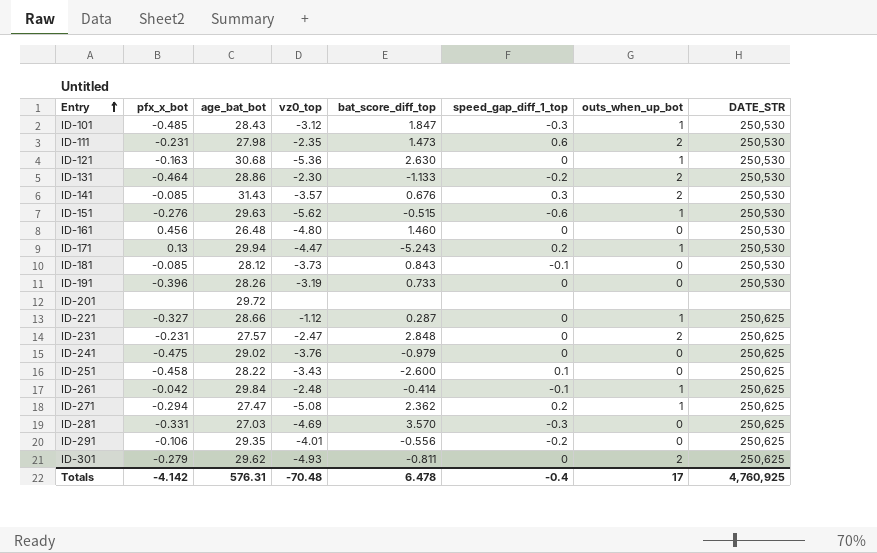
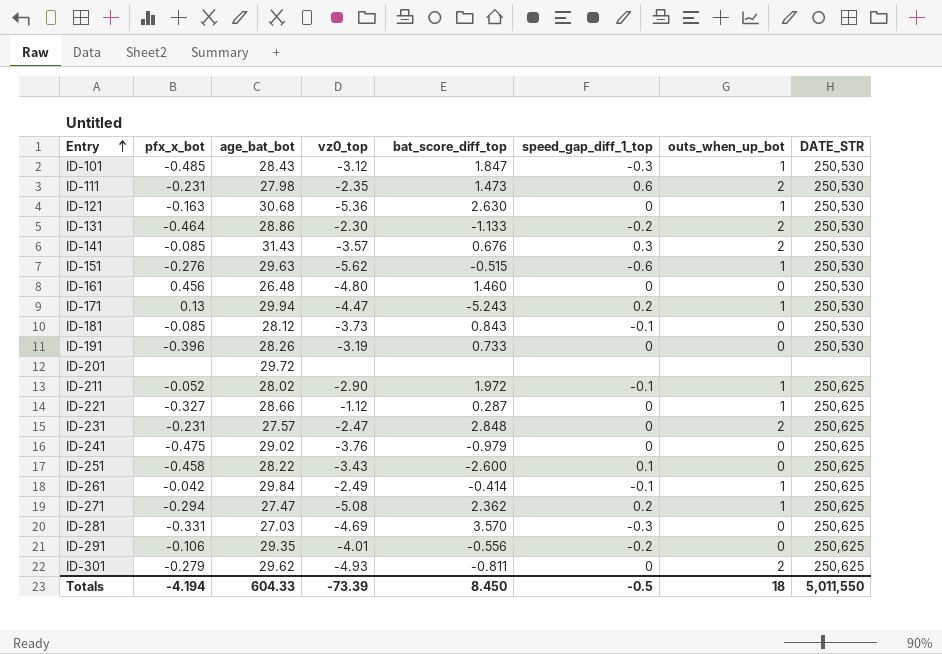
row ID-211: none -> -0.052 | 28.02 | -2.90 | 1.972 | -0.1 | 1 | 250,625
ID-261 | vz0_top: -2.48 -> -2.49
Totals | pfx_x_bot: -4.142 -> -4.194
Totals | age_bat_bot: 576.31 -> 604.33
Totals | vz0_top: -70.48 -> -73.39
Totals | bat_score_diff_top: 6.478 -> 8.450
Totals | speed_gap_diff_1_top: -0.4 -> -0.5
Totals | outs_when_up_bot: 17 -> 18
Totals | DATE_STR: 4,760,925 -> 5,011,550

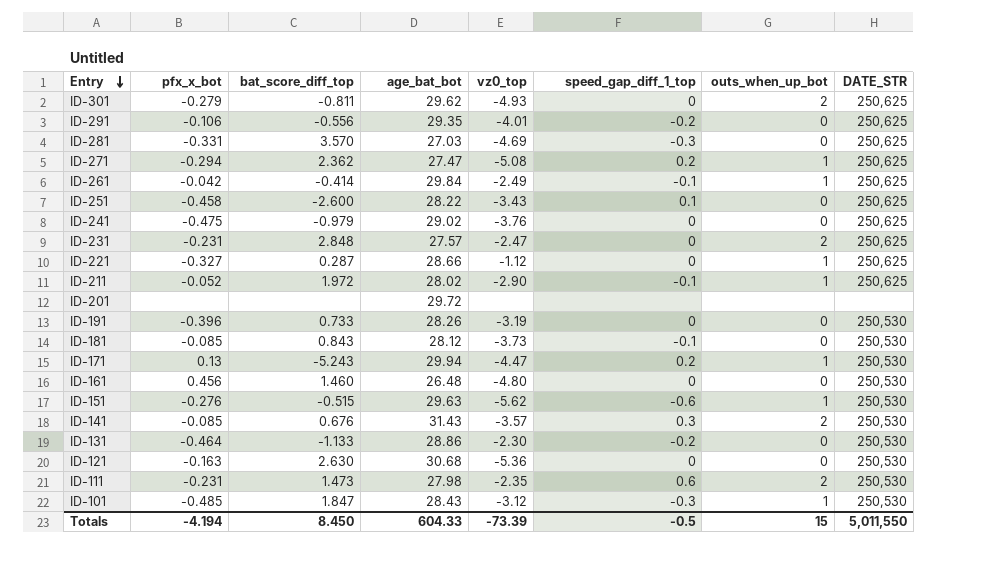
row order: Entry ascending -> Entry descending
column bat_score_diff_top | position: 5 -> 3
ID-131 | outs_when_up_bot: 2 -> 0
ID-121 | outs_when_up_bot: 1 -> 0
Totals | outs_when_up_bot: 18 -> 15

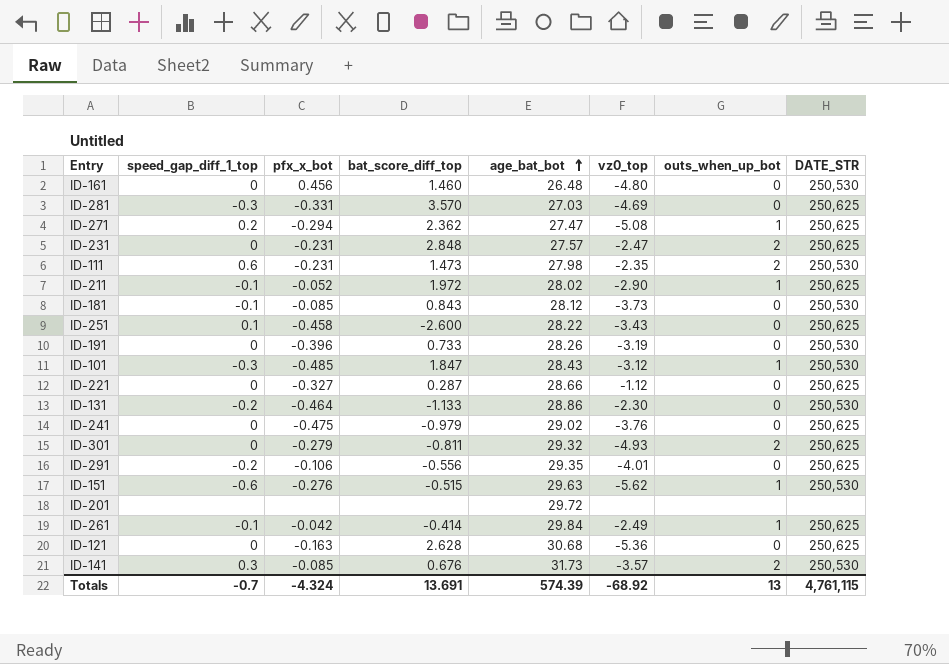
row order: Entry descending -> age_bat_bot ascending
column speed_gap_diff_1_top | position: 6 -> 2
row ID-171: 0.13 | -5.243 | 29.94 | -4.47 | 0.2 | 1 | 250,530 -> none
ID-221 | outs_when_up_bot: 1 -> 0
ID-301 | age_bat_bot: 29.62 -> 29.32
ID-121 | bat_score_diff_top: 2.630 -> 2.628
ID-121 | DATE_STR: 250,530 -> 250,625
ID-141 | age_bat_bot: 31.43 -> 31.73
Totals | speed_gap_diff_1_top: -0.5 -> -0.7
Totals | pfx_x_bot: -4.194 -> -4.324
Totals | bat_score_diff_top: 8.450 -> 13.691
Totals | age_bat_bot: 604.33 -> 574.39
Totals | vz0_top: -73.39 -> -68.92
Totals | outs_when_up_bot: 15 -> 13
Totals | DATE_STR: 5,011,550 -> 4,761,115

